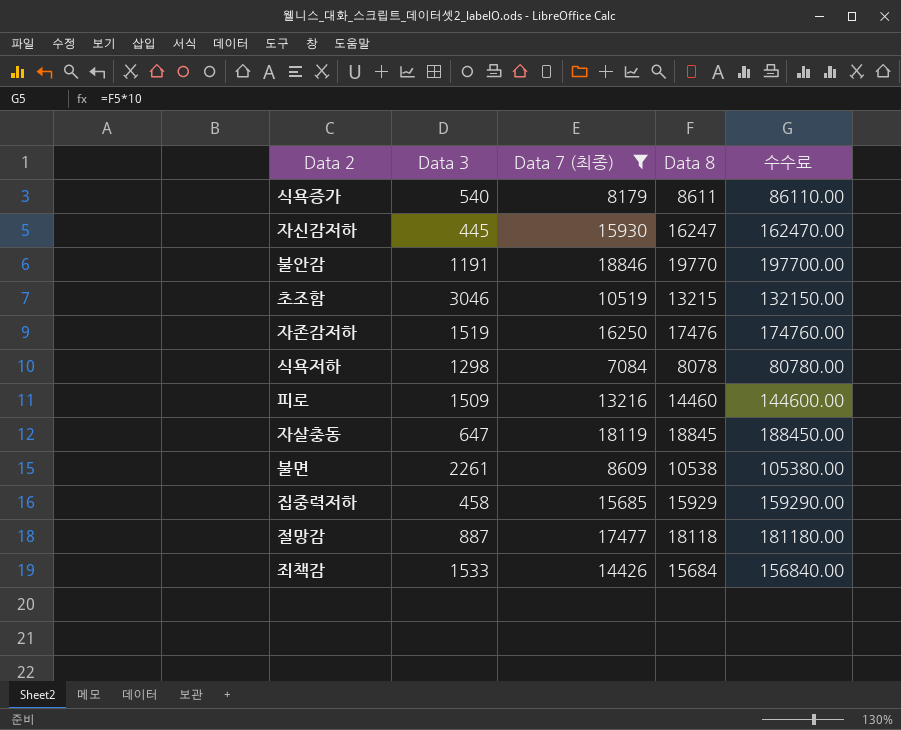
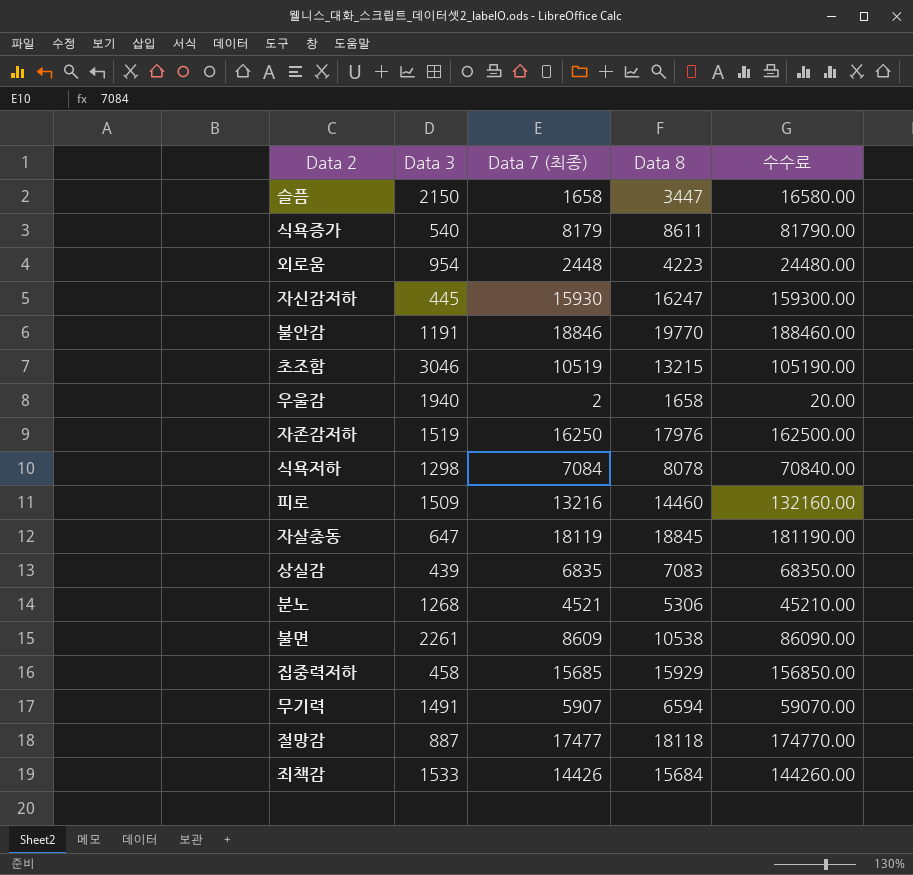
filter: Data 7 (최종) >= 7084 -> none
column 수수료 | formula: [Data 8] * 10 -> [Data 7 (최종)] * 10
자존감저하 | Data 8: 17476 -> 17976

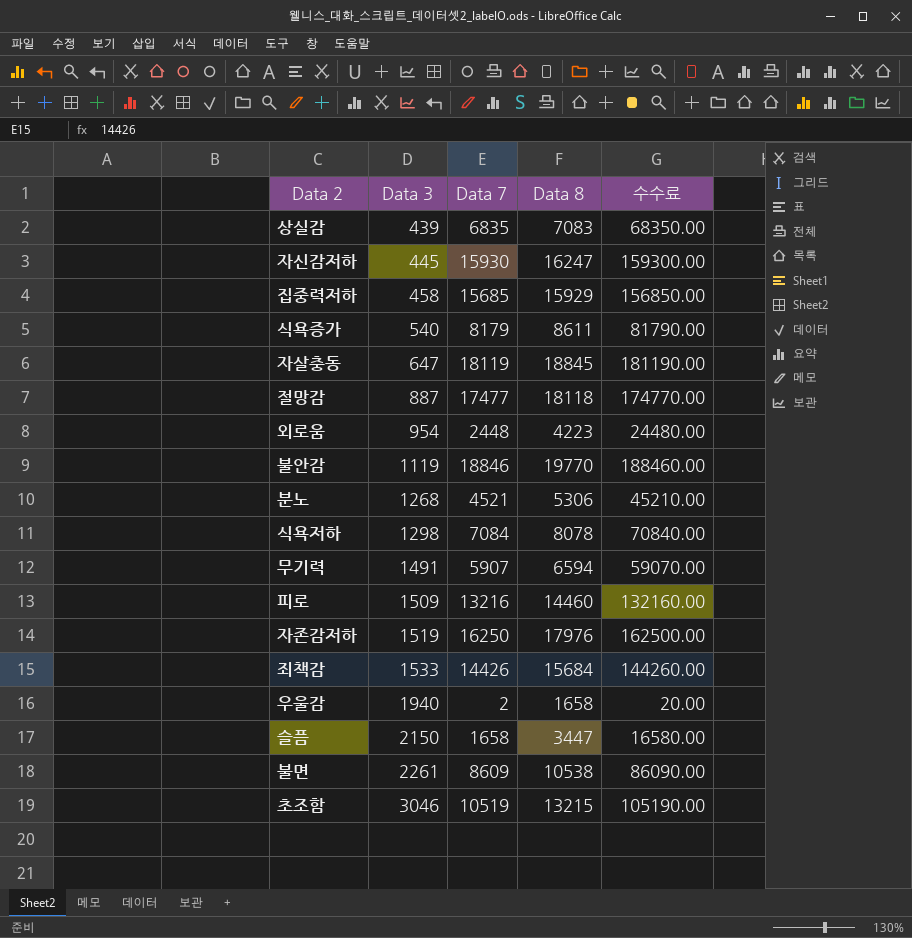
row order: none -> Data 3 ascending
column name: Data 7 (최종) -> Data 7
불안감 | Data 3: 1191 -> 1119

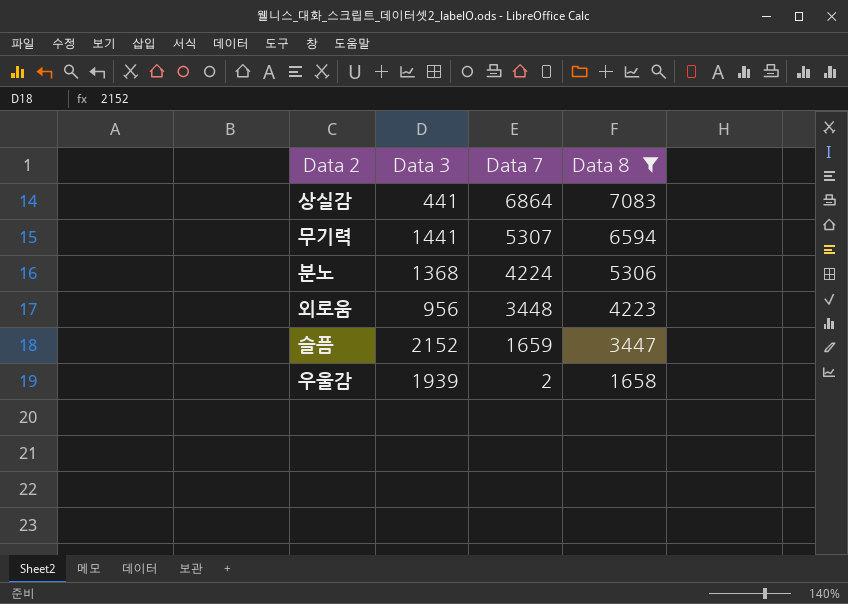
filter: none -> Data 8 <= 7083
row order: Data 3 ascending -> Data 7 descending
column 수수료 | formula: [Data 7] * 10 -> none
상실감 | Data 3: 439 -> 441
상실감 | Data 7: 6835 -> 6864
무기력 | Data 3: 1491 -> 1441
무기력 | Data 7: 5907 -> 5307
분노 | Data 3: 1268 -> 1368
분노 | Data 7: 4521 -> 4224
외로움 | Data 3: 954 -> 956
외로움 | Data 7: 2448 -> 3448
슬픔 | Data 3: 2150 -> 2152
슬픔 | Data 7: 1658 -> 1659
우울감 | Data 3: 1940 -> 1939

